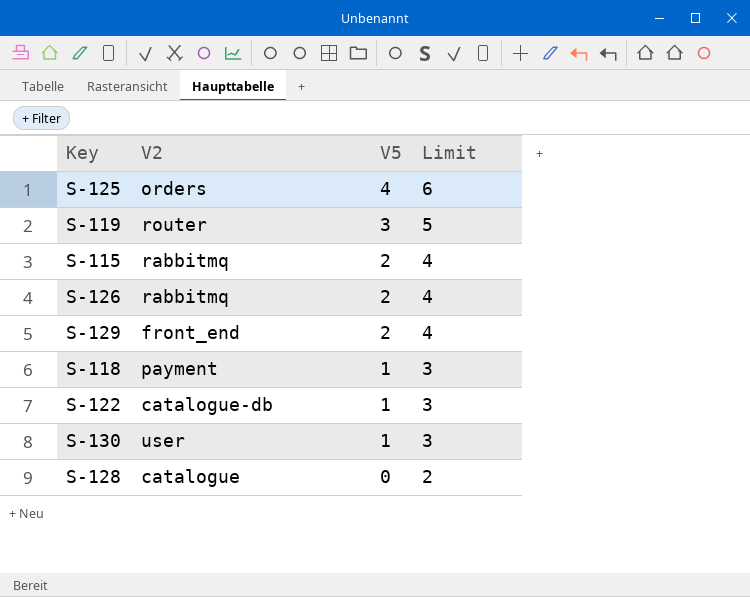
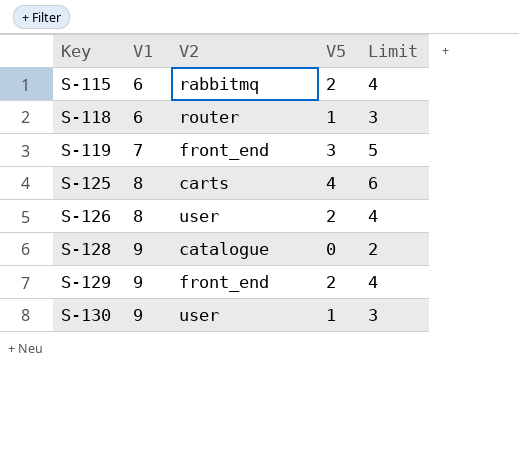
row order: V5 descending -> Key ascending
column V1 | position: none -> 2
row S-122: catalogue-db | 1 | 3 -> none
S-118 | V2: payment -> router
S-119 | V2: router -> front_end
S-125 | V2: orders -> carts
S-126 | V2: rabbitmq -> user

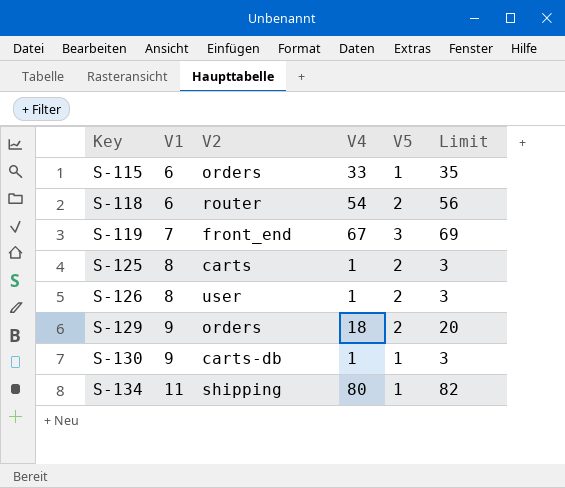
column V4 | position: none -> 4
column Limit | formula: [V5] + 2 -> [V4] + 2
row S-128: 9 | catalogue | 0 | 2 -> none
S-115 | V2: rabbitmq -> orders
S-115 | V5: 2 -> 1
S-118 | V5: 1 -> 2
S-125 | V5: 4 -> 2
S-129 | V2: front_end -> orders
S-130 | V2: user -> carts-db
row S-134: none -> 11 | shipping | 80 | 1 | 82

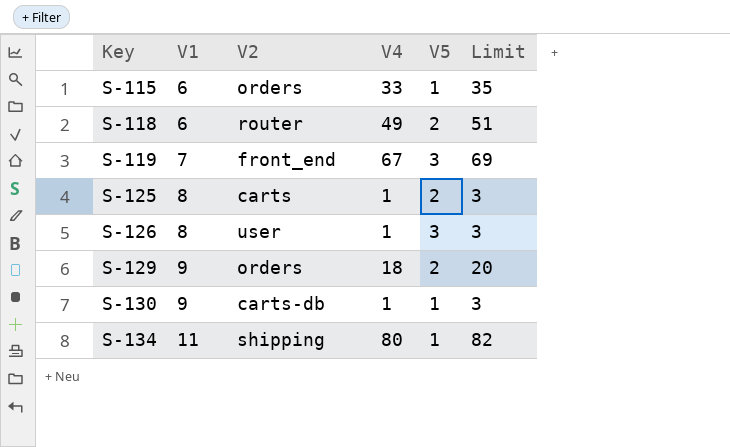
S-118 | V4: 54 -> 49
S-118 | Limit: 56 -> 51
S-126 | V5: 2 -> 3

